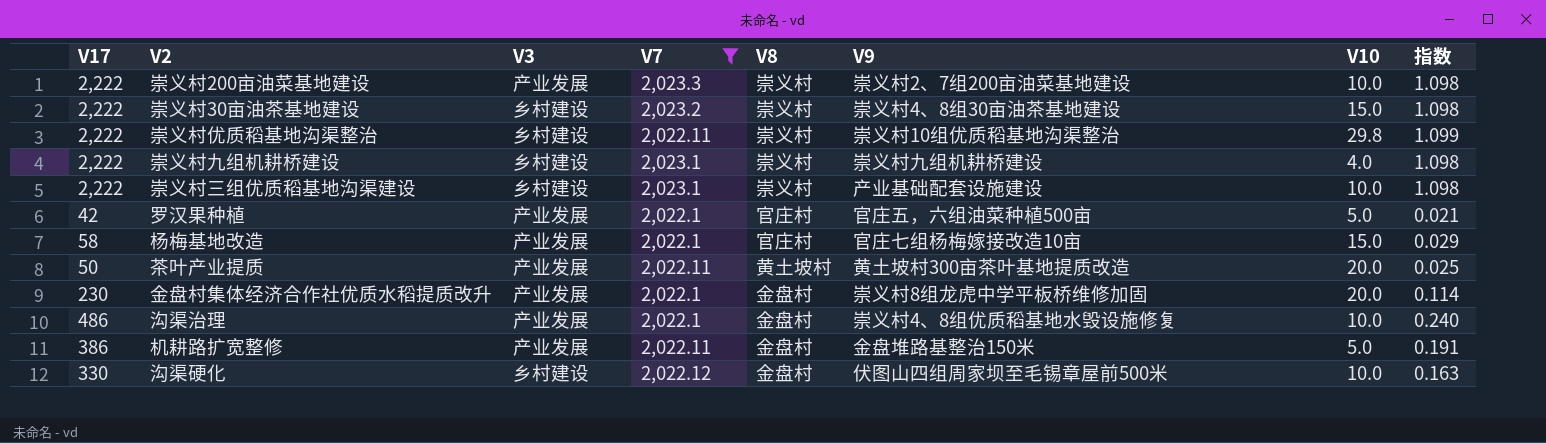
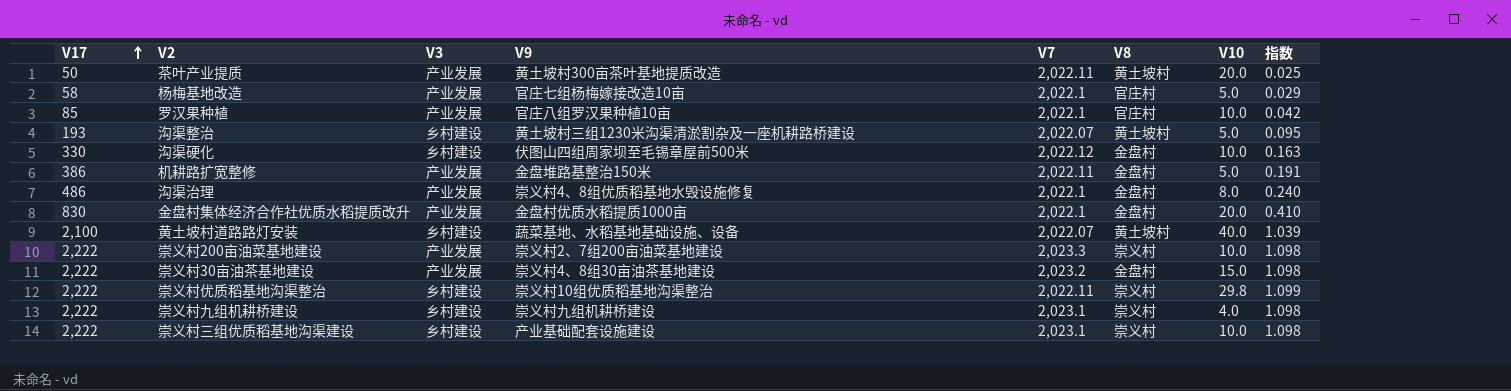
filter: V7 != 2,022.07 -> none
row order: none -> V17 ascending
column V9 | position: 6 -> 4
杨梅基地改造 | V10: 15.0 -> 5.0
罗汉果种植 | V17: 42 -> 85
罗汉果种植 | V9: 官庄五，六组油菜种植500亩 -> 官庄八组罗汉果种植10亩
罗汉果种植 | V10: 5.0 -> 10.0
罗汉果种植 | 指数: 0.021 -> 0.042
沟渠治理 | V10: 10.0 -> 8.0
金盘村集体经济合作社优质水稻提质改升 | V17: 230 -> 830
金盘村集体经济合作社优质水稻提质改升 | V9: 崇义村8组龙虎中学平板桥维修加固 -> 金盘村优质水稻提质1000亩
金盘村集体经济合作社优质水稻提质改升 | 指数: 0.114 -> 0.410
崇义村30亩油茶基地建设 | V3: 乡村建设 -> 产业发展
崇义村30亩油茶基地建设 | V8: 崇义村 -> 金盘村

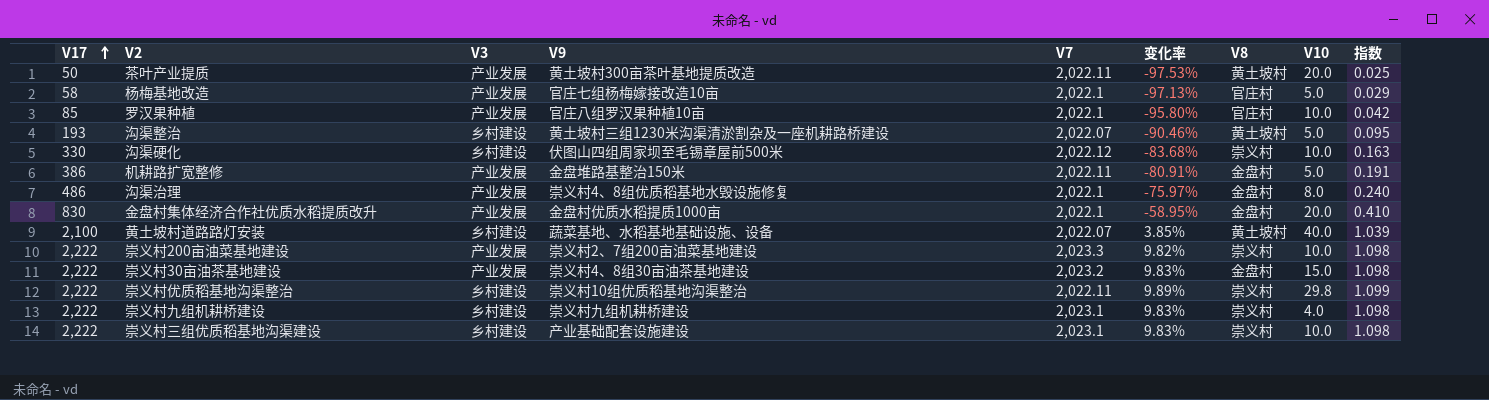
column 变化率 | formula: none -> ([V17] - [V7]) / [V7]
沟渠硬化 | V8: 金盘村 -> 崇义村

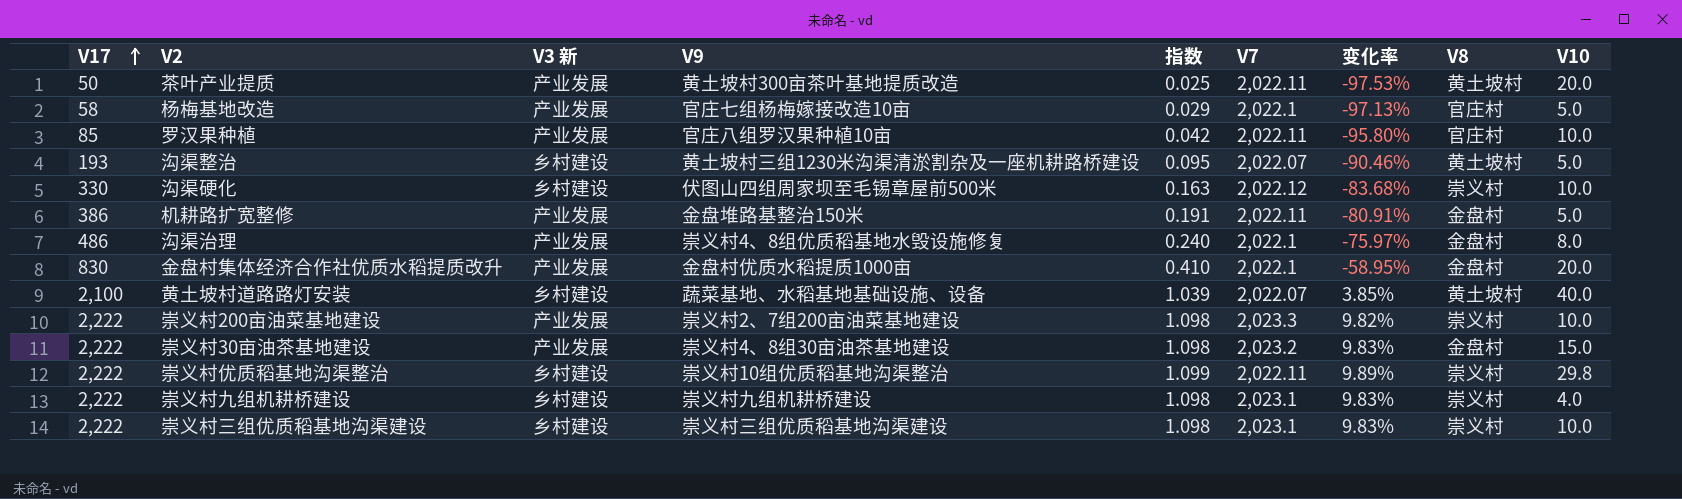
column name: V3 -> V3 新
column 指数 | position: 9 -> 5
罗汉果种植 | V7: 2,022.1 -> 2,022.11
崇义村三组优质稻基地沟渠建设 | V9: 产业基础配套设施建设 -> 崇义村三组优质稻基地沟渠建设

